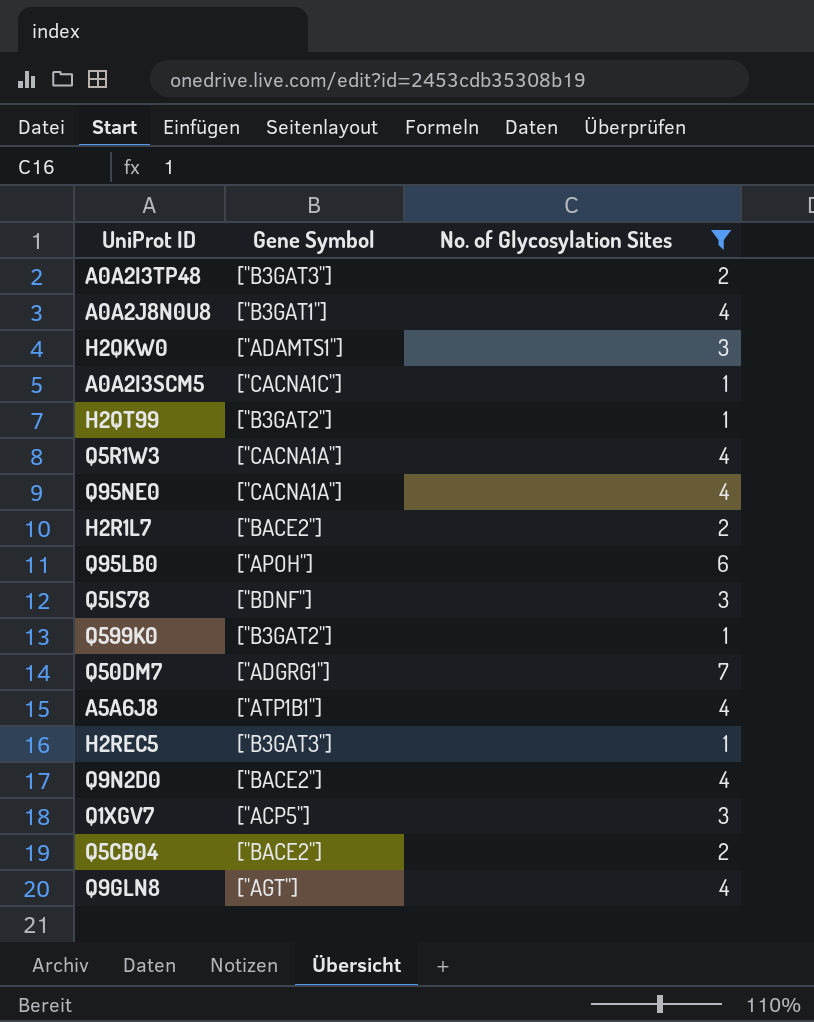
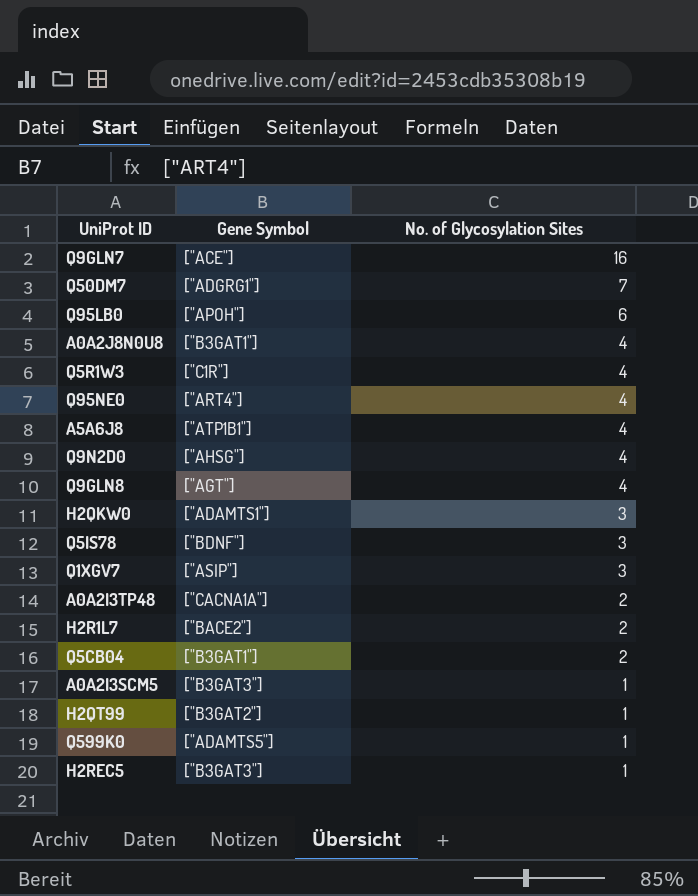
filter: No. of Glycosylation Sites != 16 -> none
row order: none -> No. of Glycosylation Sites descending
Q5R1W3 | Gene Symbol: ["CACNA1A"] -> ["C1R"]
Q95NE0 | Gene Symbol: ["CACNA1A"] -> ["ART4"]
Q9N2D0 | Gene Symbol: ["BACE2"] -> ["AHSG"]
Q1XGV7 | Gene Symbol: ["ACP5"] -> ["ASIP"]
A0A2I3TP48 | Gene Symbol: ["B3GAT3"] -> ["CACNA1A"]
Q5CB04 | Gene Symbol: ["BACE2"] -> ["B3GAT1"]
A0A2I3SCM5 | Gene Symbol: ["CACNA1C"] -> ["B3GAT3"]
Q599K0 | Gene Symbol: ["B3GAT2"] -> ["ADAMTS5"]

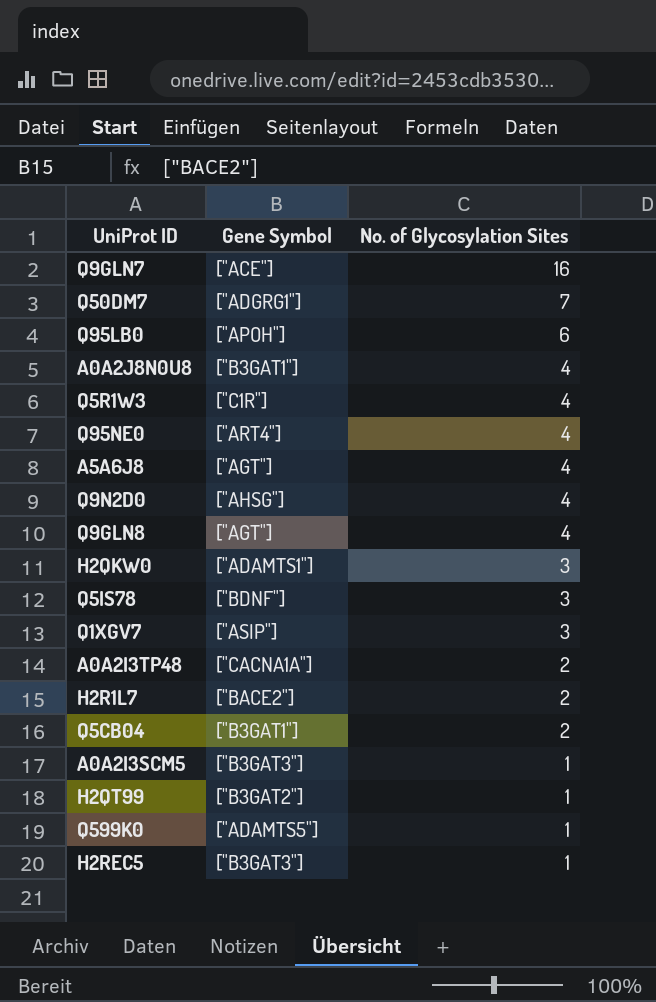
A5A6J8 | Gene Symbol: ["ATP1B1"] -> ["AGT"]

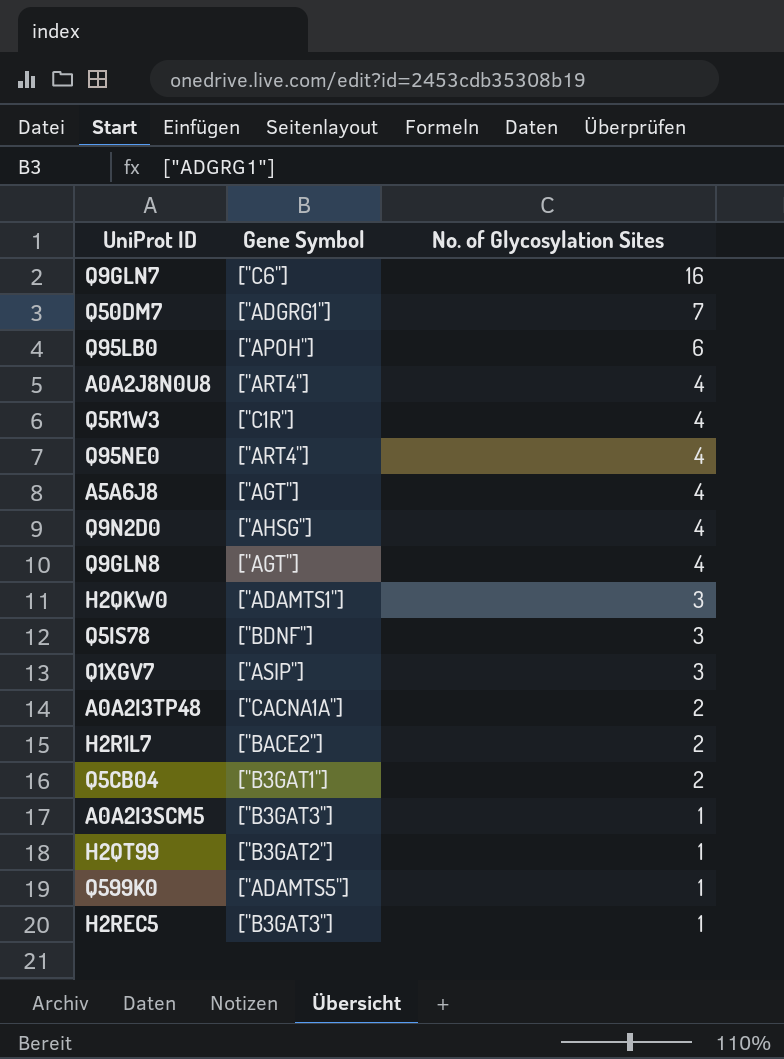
Q9GLN7 | Gene Symbol: ["ACE"] -> ["C6"]
A0A2J8N0U8 | Gene Symbol: ["B3GAT1"] -> ["ART4"]

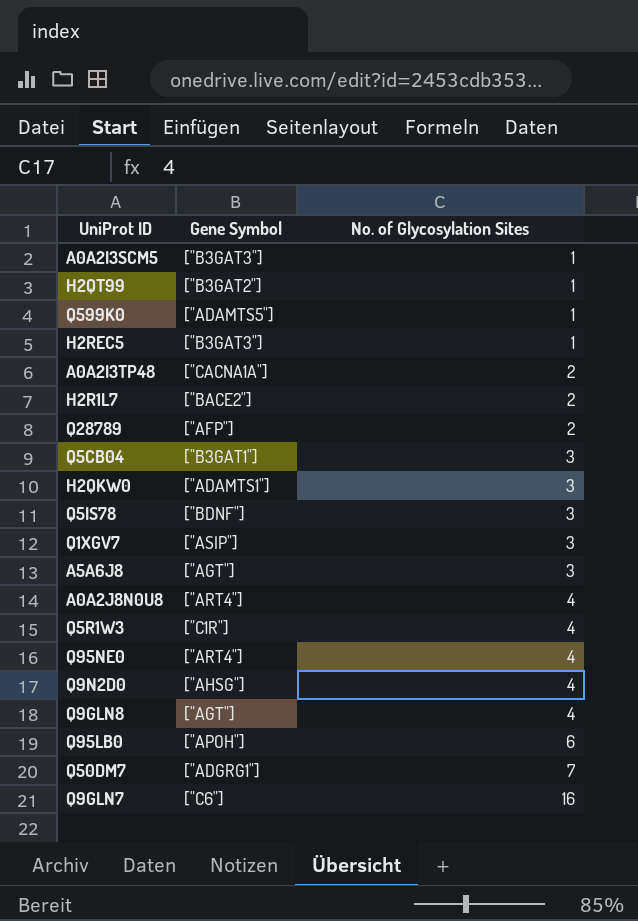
row order: No. of Glycosylation Sites descending -> No. of Glycosylation Sites ascending
row Q28789: none -> ["AFP"] | 2
Q5CB04 | No. of Glycosylation Sites: 2 -> 3
A5A6J8 | No. of Glycosylation Sites: 4 -> 3

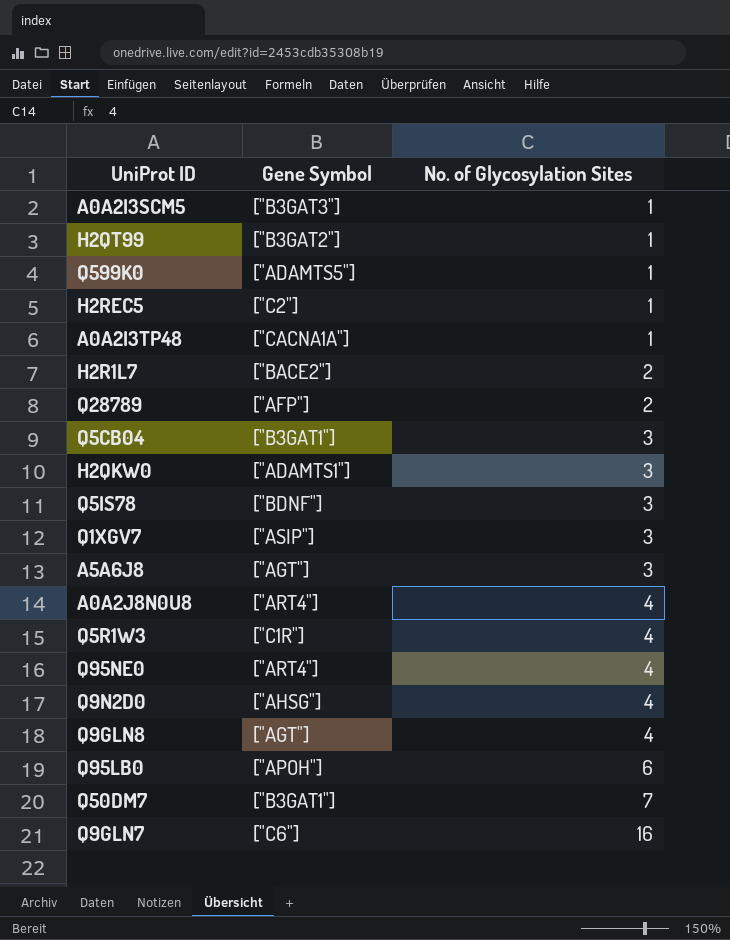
H2REC5 | Gene Symbol: ["B3GAT3"] -> ["C2"]
A0A2I3TP48 | No. of Glycosylation Sites: 2 -> 1
Q50DM7 | Gene Symbol: ["ADGRG1"] -> ["B3GAT1"]

